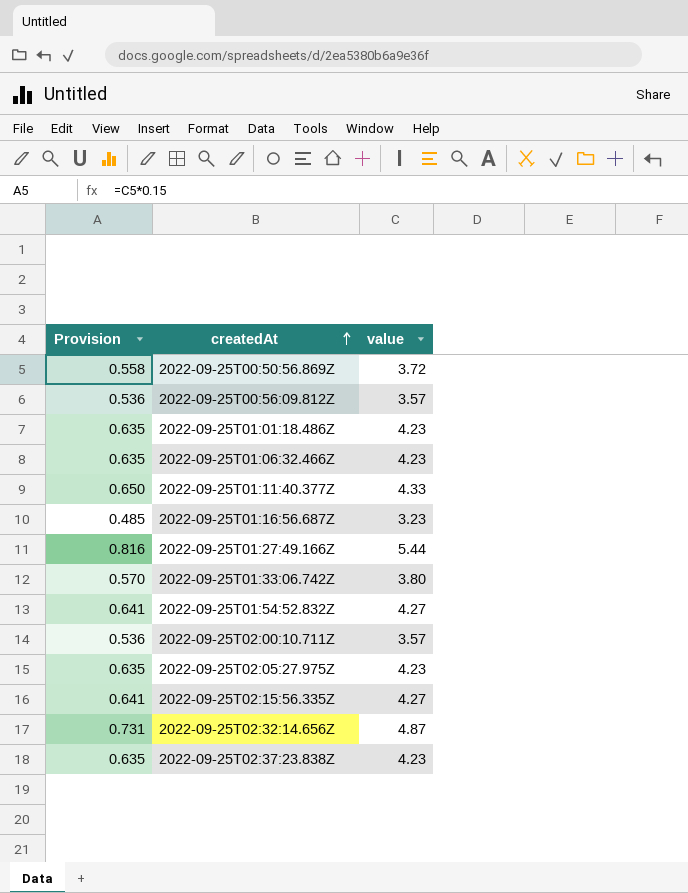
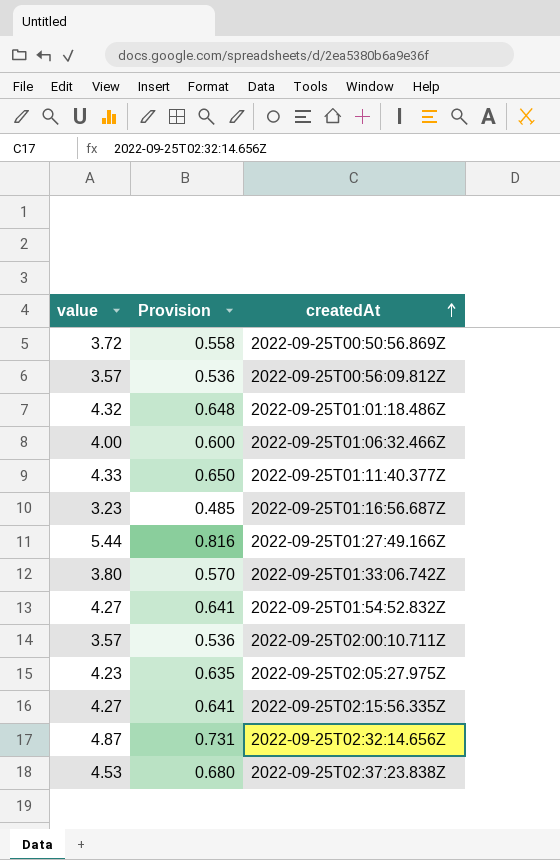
column value | position: 3 -> 1
2022-09-25T01:01:18.486Z | value: 4.23 -> 4.32
2022-09-25T01:01:18.486Z | Provision: 0.635 -> 0.648
2022-09-25T01:06:32.466Z | value: 4.23 -> 4.00
2022-09-25T01:06:32.466Z | Provision: 0.635 -> 0.600
2022-09-25T02:37:23.838Z | value: 4.23 -> 4.53
2022-09-25T02:37:23.838Z | Provision: 0.635 -> 0.680

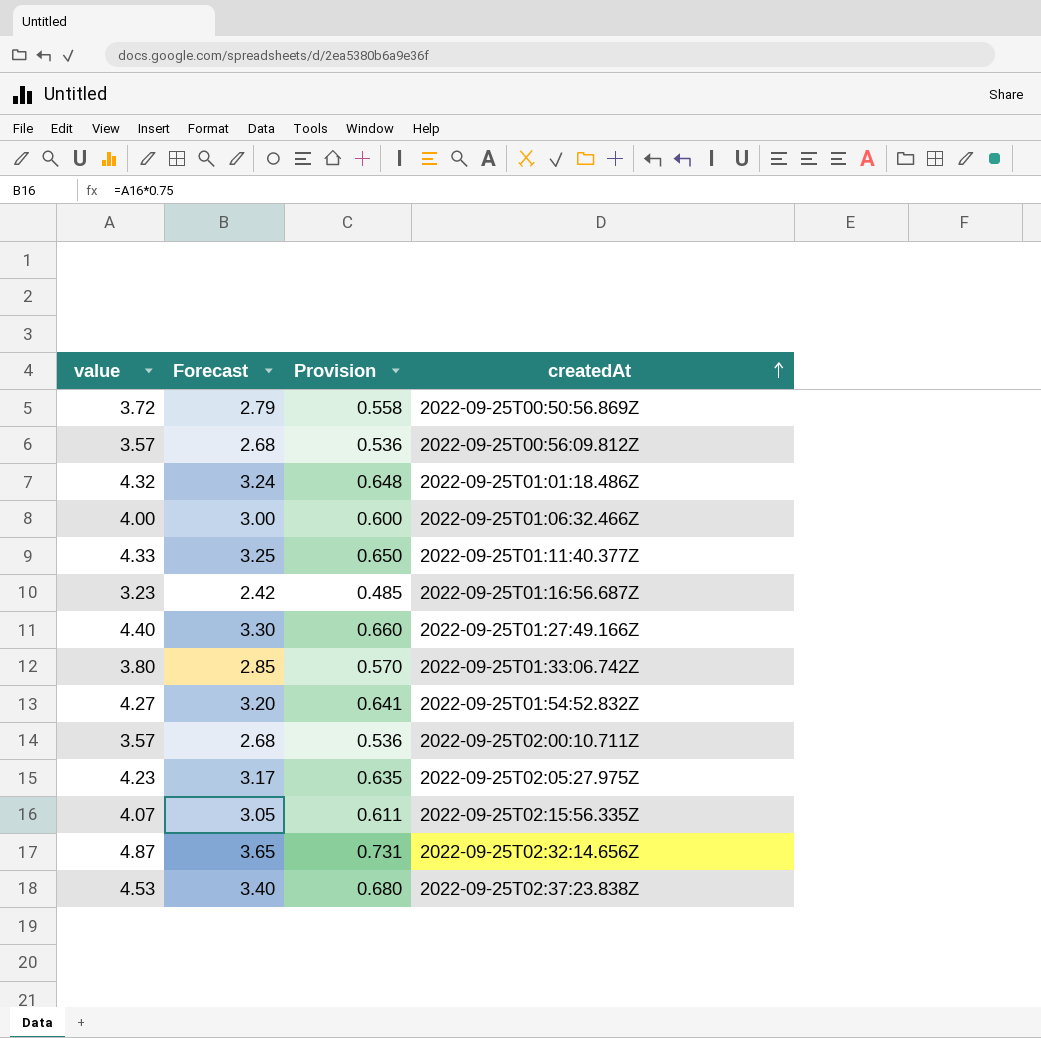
column Forecast | formula: none -> [value] * 0.75
2022-09-25T01:27:49.166Z | value: 5.44 -> 4.40
2022-09-25T01:27:49.166Z | Provision: 0.816 -> 0.660
2022-09-25T02:15:56.335Z | value: 4.27 -> 4.07
2022-09-25T02:15:56.335Z | Provision: 0.641 -> 0.611

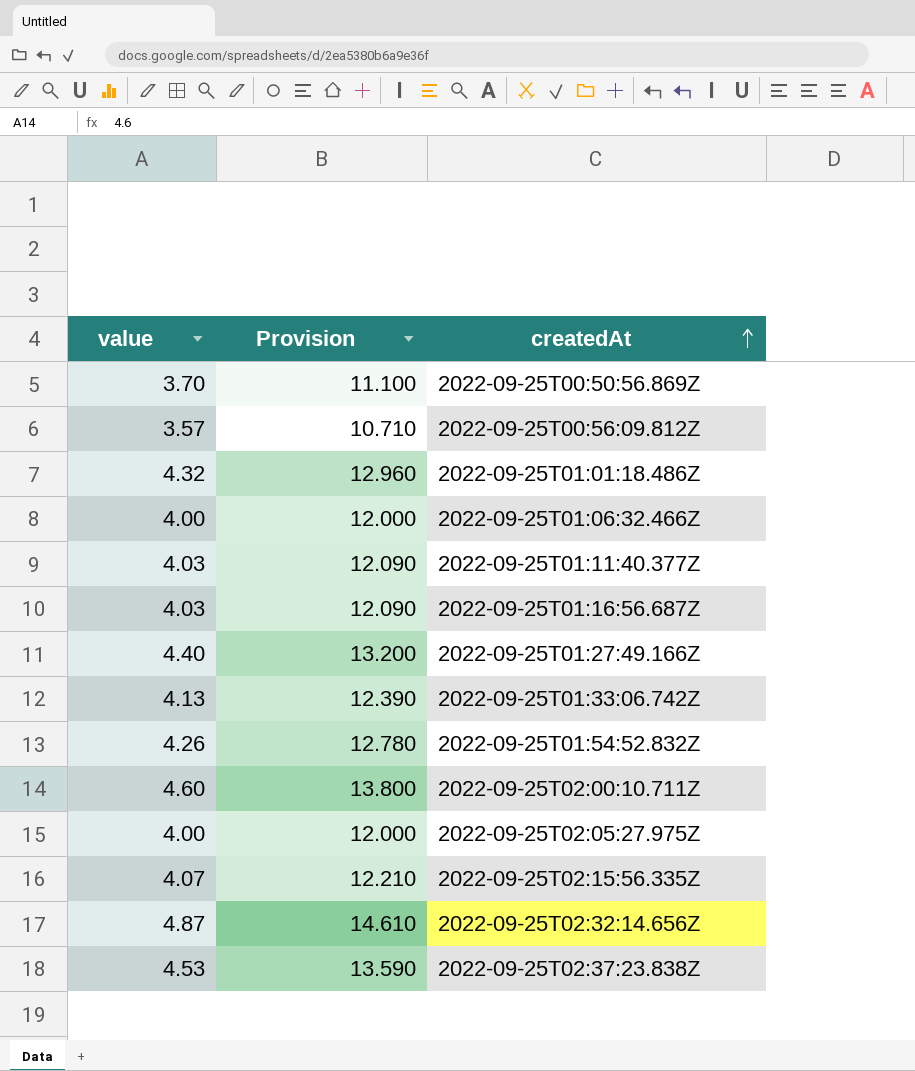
column Forecast | formula: [value] * 0.75 -> none
column Provision | formula: [value] * 0.15 -> [value] * 3
2022-09-25T00:50:56.869Z | value: 3.72 -> 3.70
2022-09-25T01:11:40.377Z | value: 4.33 -> 4.03
2022-09-25T01:16:56.687Z | value: 3.23 -> 4.03
2022-09-25T01:33:06.742Z | value: 3.80 -> 4.13
2022-09-25T01:54:52.832Z | value: 4.27 -> 4.26
2022-09-25T02:00:10.711Z | value: 3.57 -> 4.60
2022-09-25T02:05:27.975Z | value: 4.23 -> 4.00

